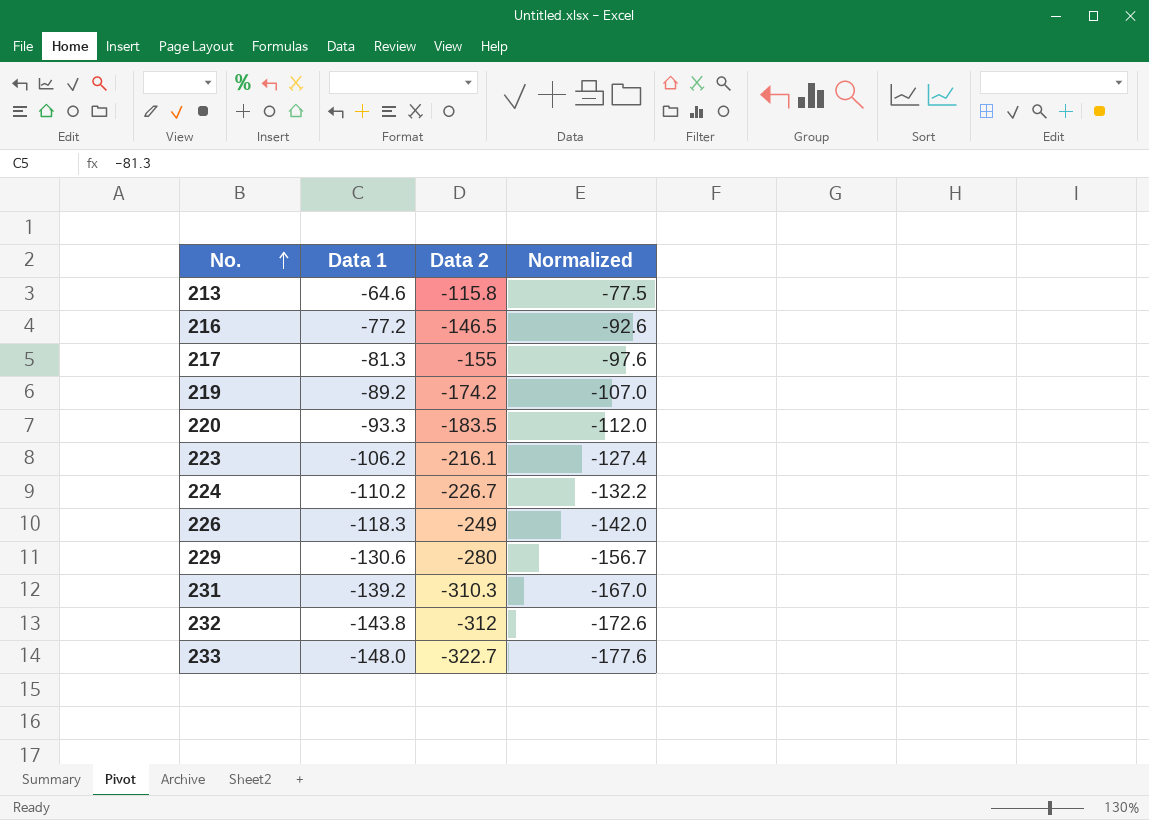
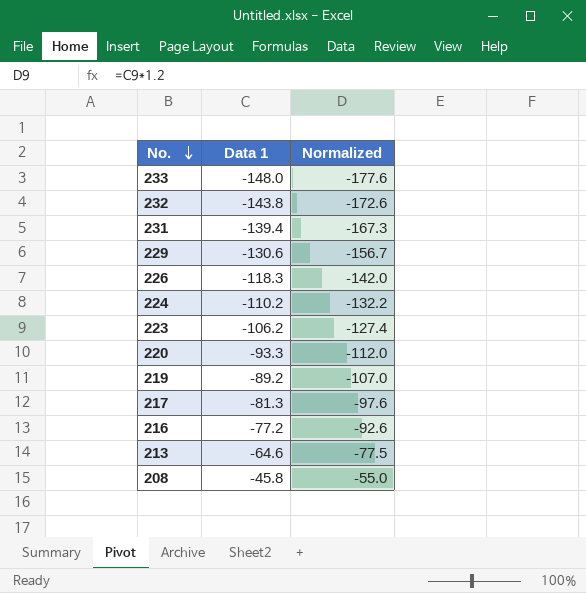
row order: No. ascending -> No. descending
column Data 2 | position: 3 -> none
231 | Data 1: -139.2 -> -139.4
231 | Normalized: -167.0 -> -167.3
row 208: none -> -45.8 | -55.0

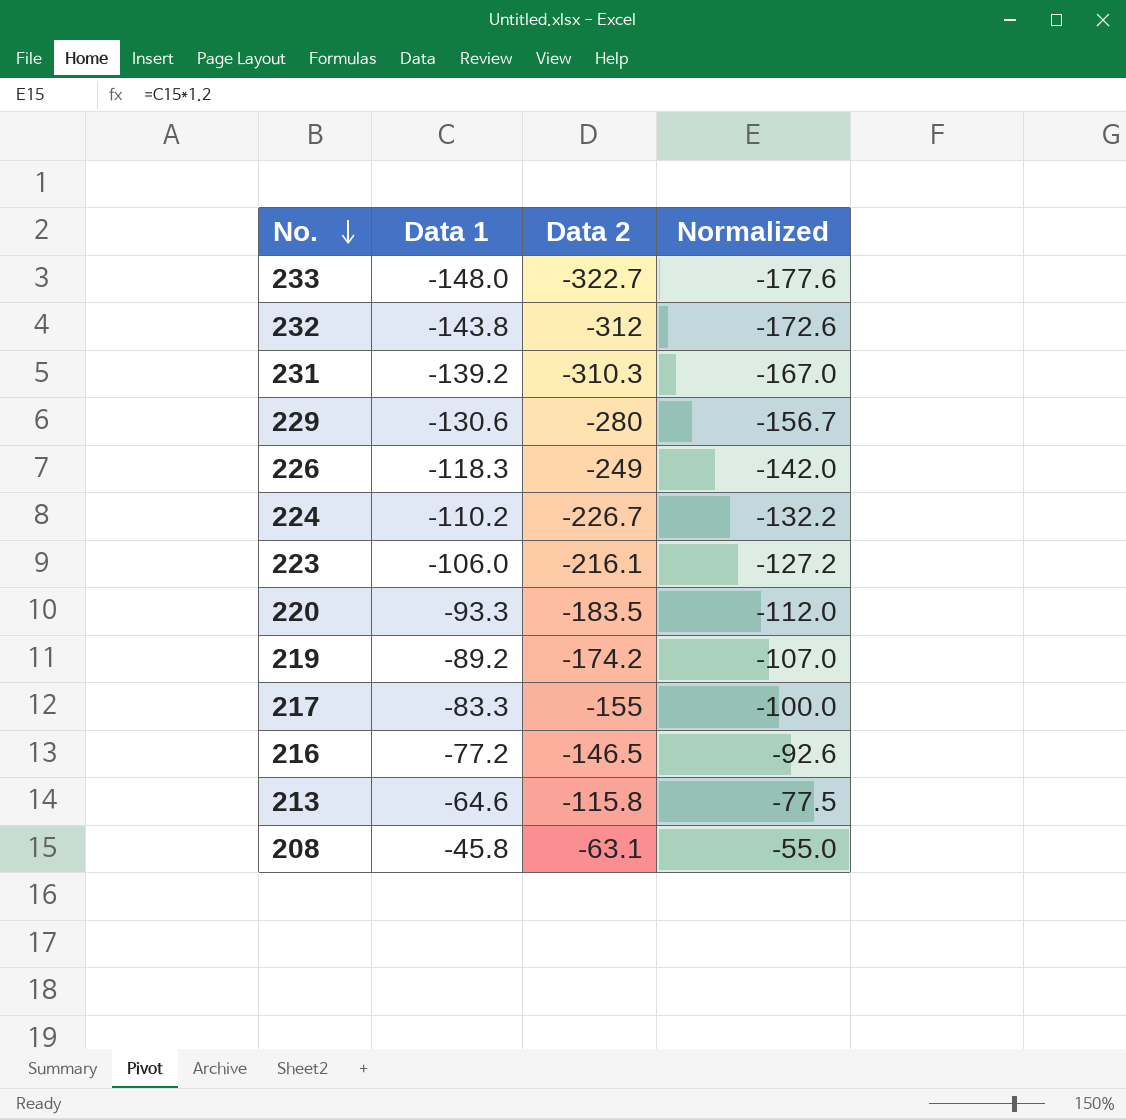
column Data 2 | position: none -> 3
231 | Data 1: -139.4 -> -139.2
231 | Normalized: -167.3 -> -167.0
223 | Data 1: -106.2 -> -106.0
223 | Normalized: -127.4 -> -127.2
217 | Data 1: -81.3 -> -83.3
217 | Normalized: -97.6 -> -100.0

